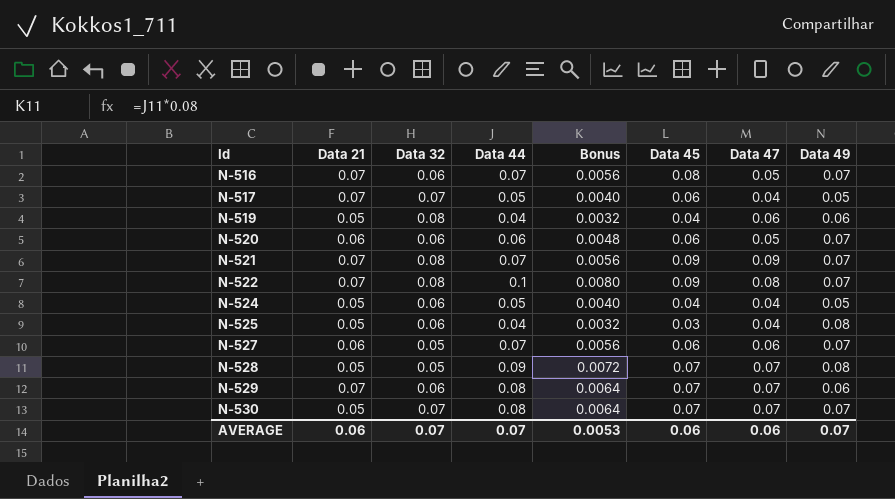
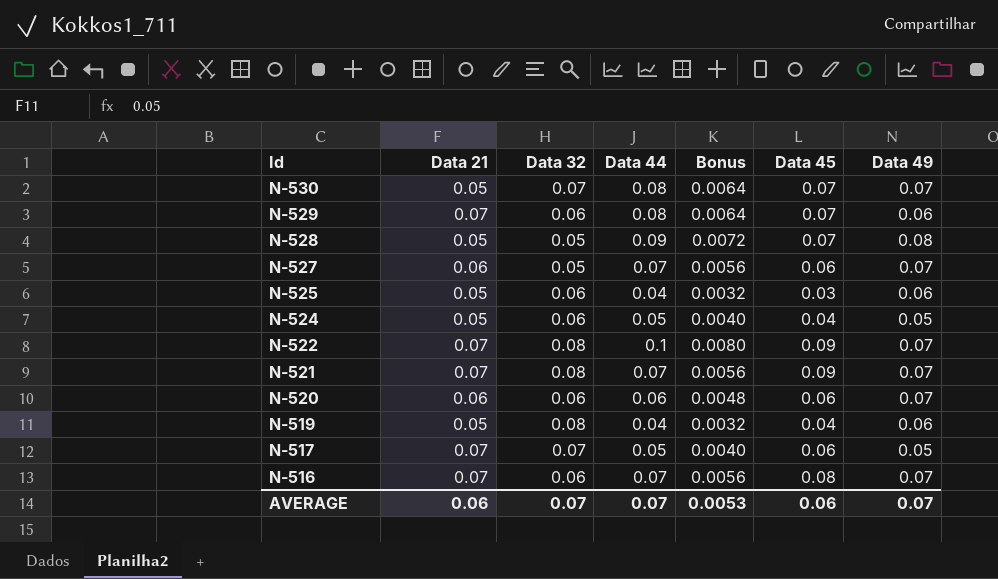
row order: Id ascending -> Id descending
column Data 47 | position: 7 -> none
N-525 | Data 49: 0.08 -> 0.06

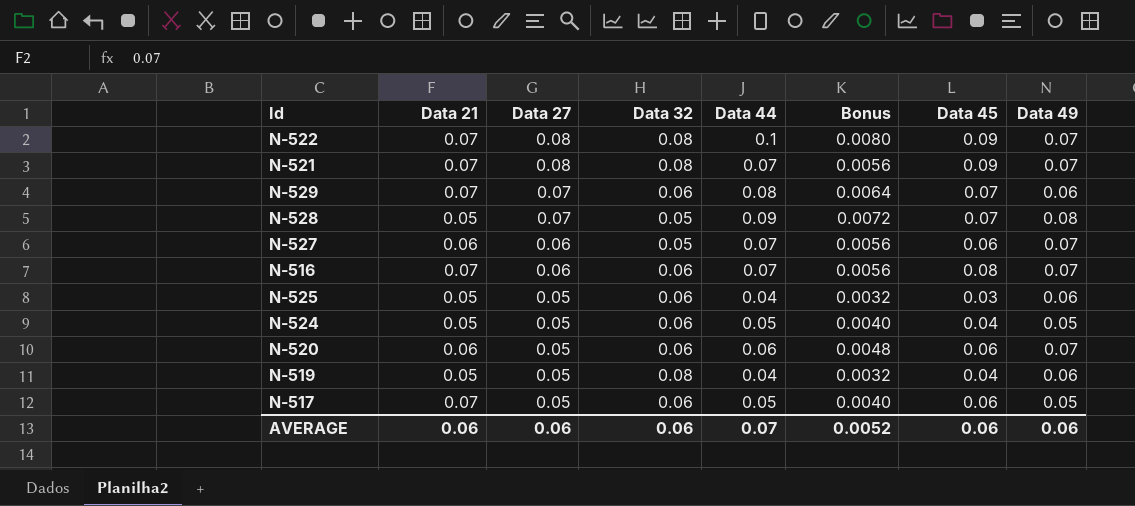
row order: Id descending -> Data 27 descending
column Data 27 | position: none -> 3
row N-530: 0.05 | 0.07 | 0.08 | 0.0064 | 0.07 | 0.07 -> none
N-517 | Data 32: 0.07 -> 0.06
AVERAGE | Data 32: 0.07 -> 0.06
AVERAGE | Bonus: 0.0053 -> 0.0052
AVERAGE | Data 49: 0.07 -> 0.06

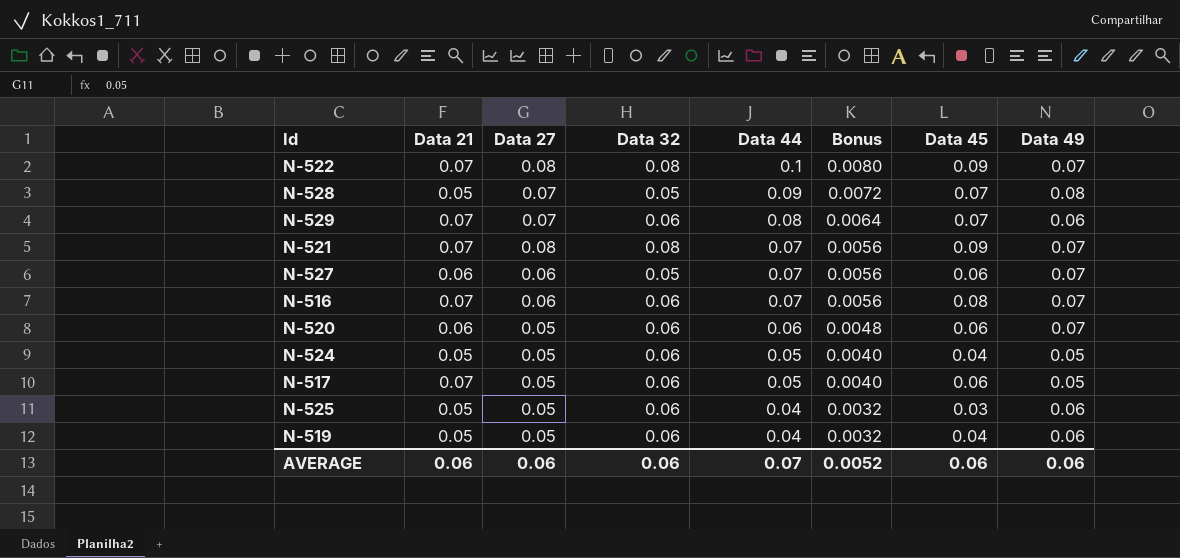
row order: Data 27 descending -> Data 44 descending
N-519 | Data 32: 0.08 -> 0.06

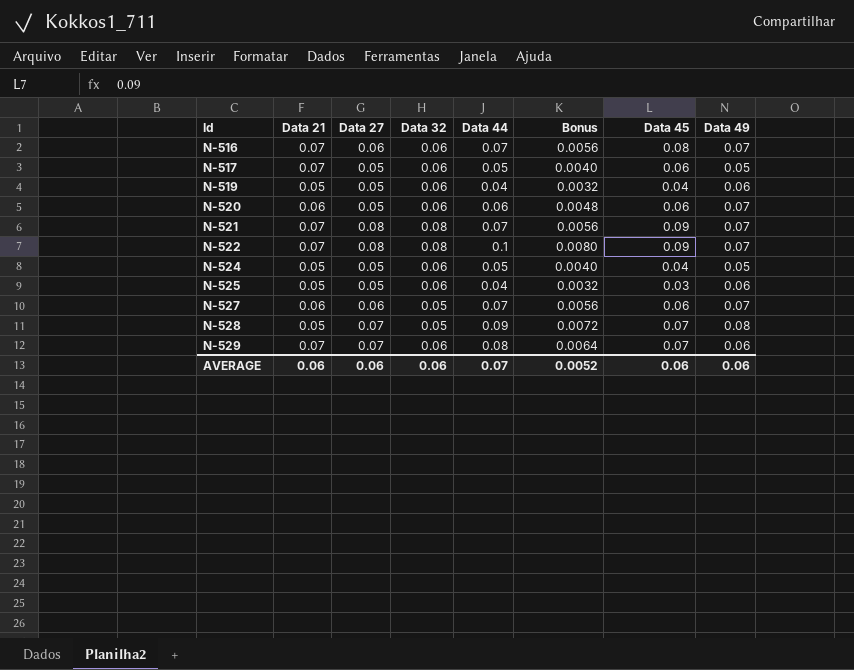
row order: Data 44 descending -> Id ascending

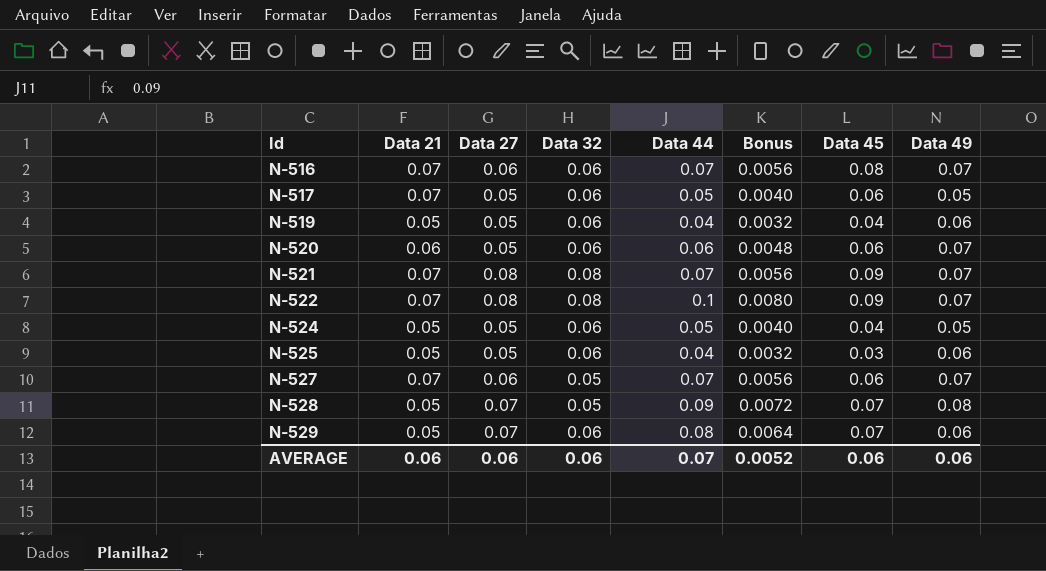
N-527 | Data 21: 0.06 -> 0.07
N-529 | Data 21: 0.07 -> 0.05

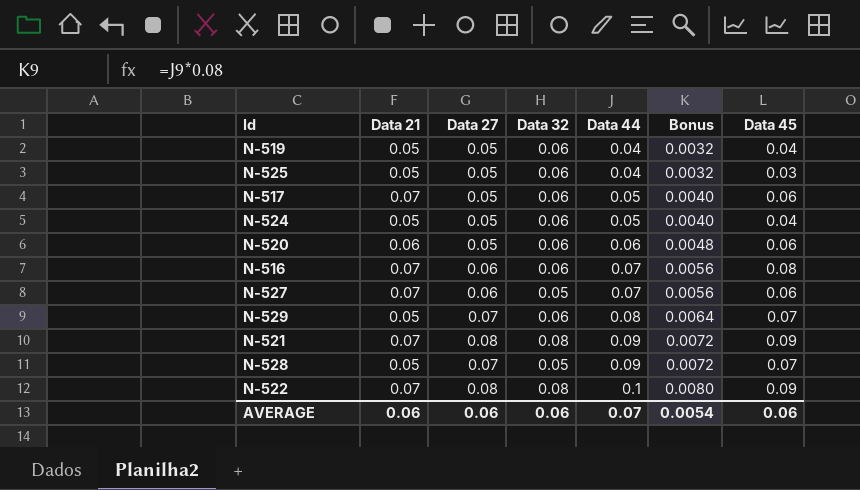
row order: Id ascending -> Data 44 ascending
column Data 49 | position: 8 -> none
N-521 | Data 44: 0.07 -> 0.09
N-521 | Bonus: 0.0056 -> 0.0072
AVERAGE | Bonus: 0.0052 -> 0.0054

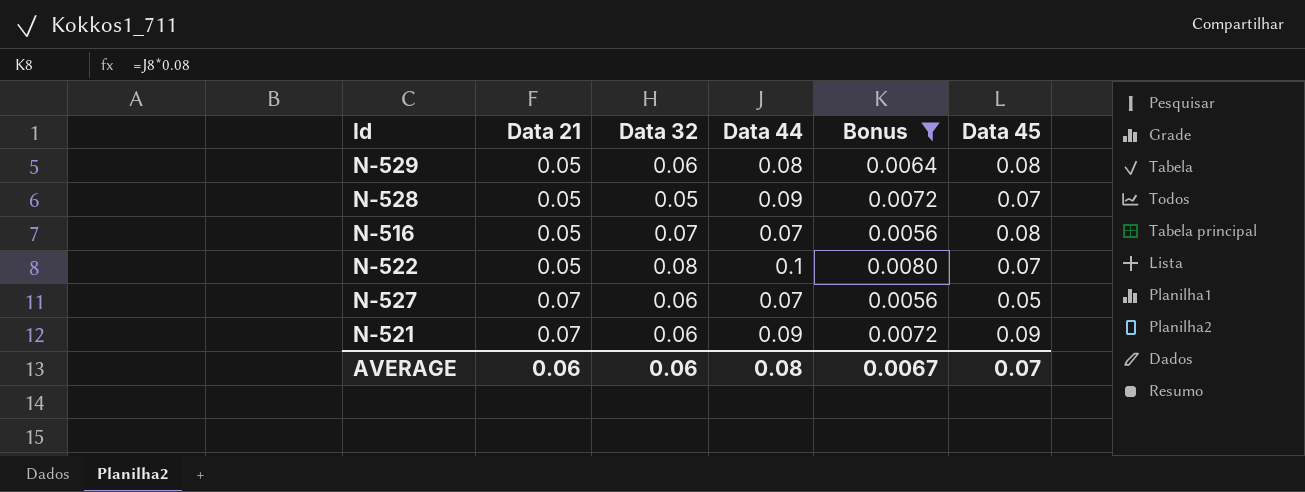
filter: none -> Bonus >= 0.0056
row order: Data 44 ascending -> Data 21 ascending
column Data 27 | position: 3 -> none
N-529 | Data 45: 0.07 -> 0.08
N-516 | Data 21: 0.07 -> 0.05
N-516 | Data 32: 0.06 -> 0.07
N-522 | Data 21: 0.07 -> 0.05
N-522 | Data 45: 0.09 -> 0.07
N-527 | Data 32: 0.05 -> 0.06
N-527 | Data 45: 0.06 -> 0.05
N-521 | Data 32: 0.08 -> 0.06
AVERAGE | Data 44: 0.07 -> 0.08
AVERAGE | Bonus: 0.0054 -> 0.0067
AVERAGE | Data 45: 0.06 -> 0.07

